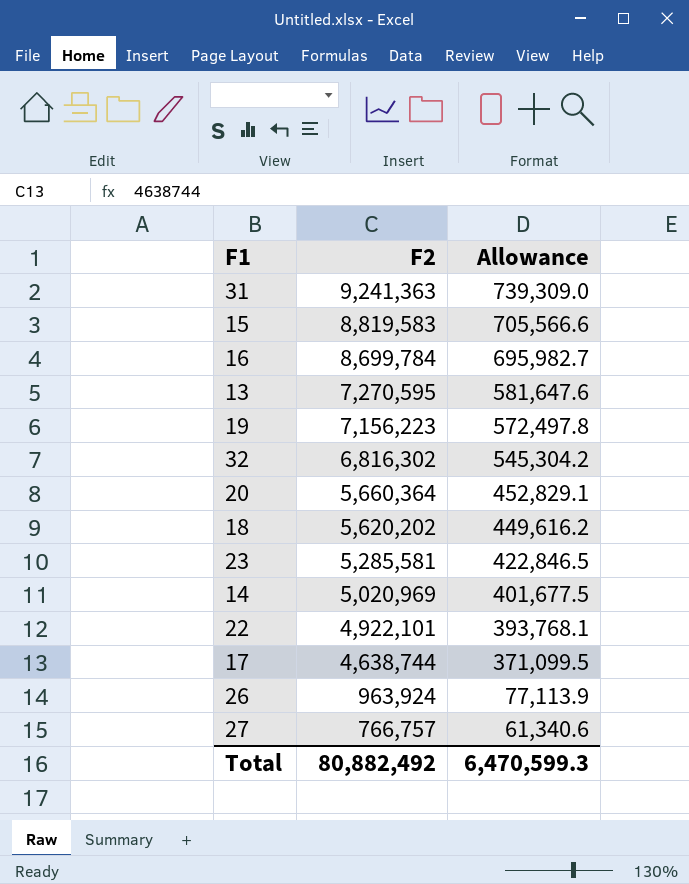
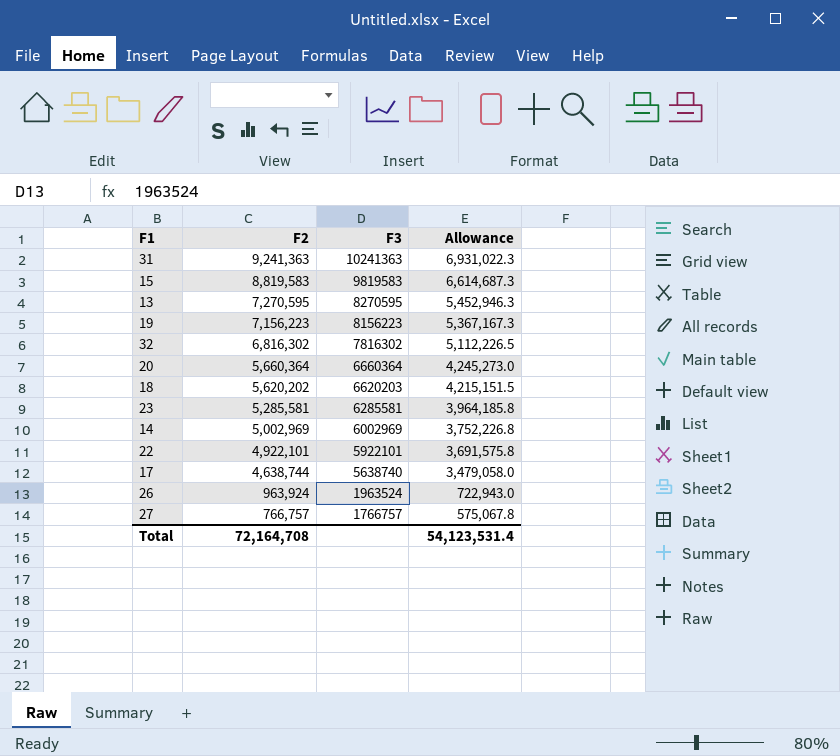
column F3 | position: none -> 3
column Allowance | formula: [F2] * 0.08 -> [F2] * 0.75
row 16: 8,699,784 | 695,982.7 -> none
14 | F2: 5,020,969 -> 5,002,969
Total | F2: 80,882,492 -> 72,164,708
Total | Allowance: 6,470,599.3 -> 54,123,531.4

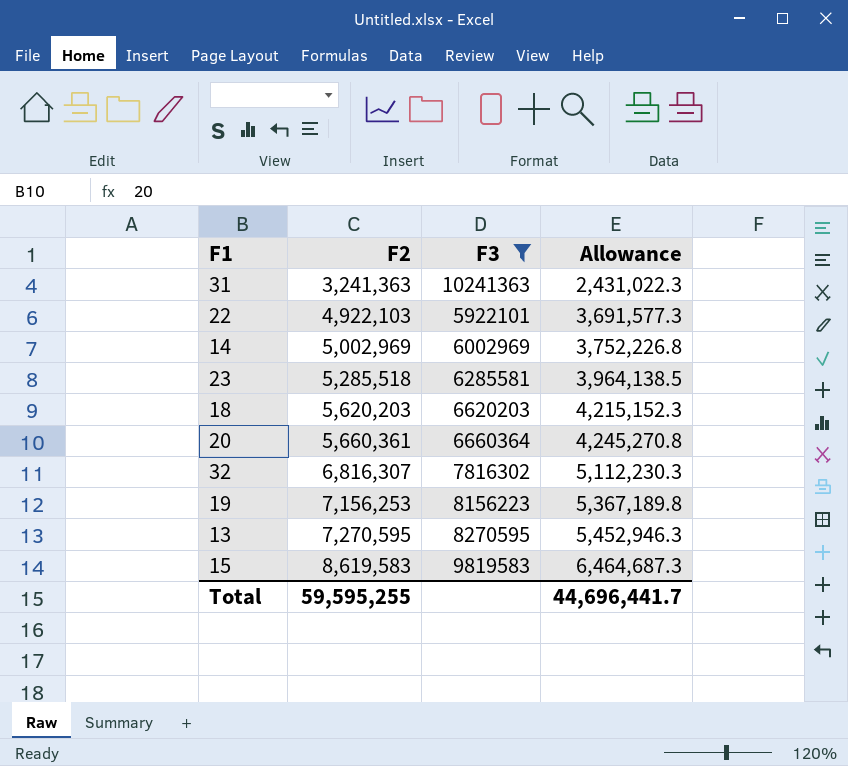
filter: none -> F3 >= 5922101
row order: F2 descending -> F2 ascending
31 | F2: 9,241,363 -> 3,241,363
31 | Allowance: 6,931,022.3 -> 2,431,022.3
22 | F2: 4,922,101 -> 4,922,103
22 | Allowance: 3,691,575.8 -> 3,691,577.3
23 | F2: 5,285,581 -> 5,285,518
23 | Allowance: 3,964,185.8 -> 3,964,138.5
18 | F2: 5,620,202 -> 5,620,203
18 | Allowance: 4,215,151.5 -> 4,215,152.3
20 | F2: 5,660,364 -> 5,660,361
20 | Allowance: 4,245,273.0 -> 4,245,270.8
32 | F2: 6,816,302 -> 6,816,307
32 | Allowance: 5,112,226.5 -> 5,112,230.3
19 | F2: 7,156,223 -> 7,156,253
19 | Allowance: 5,367,167.3 -> 5,367,189.8
15 | F2: 8,819,583 -> 8,619,583
15 | Allowance: 6,614,687.3 -> 6,464,687.3
Total | F2: 72,164,708 -> 59,595,255
Total | Allowance: 54,123,531.4 -> 44,696,441.7

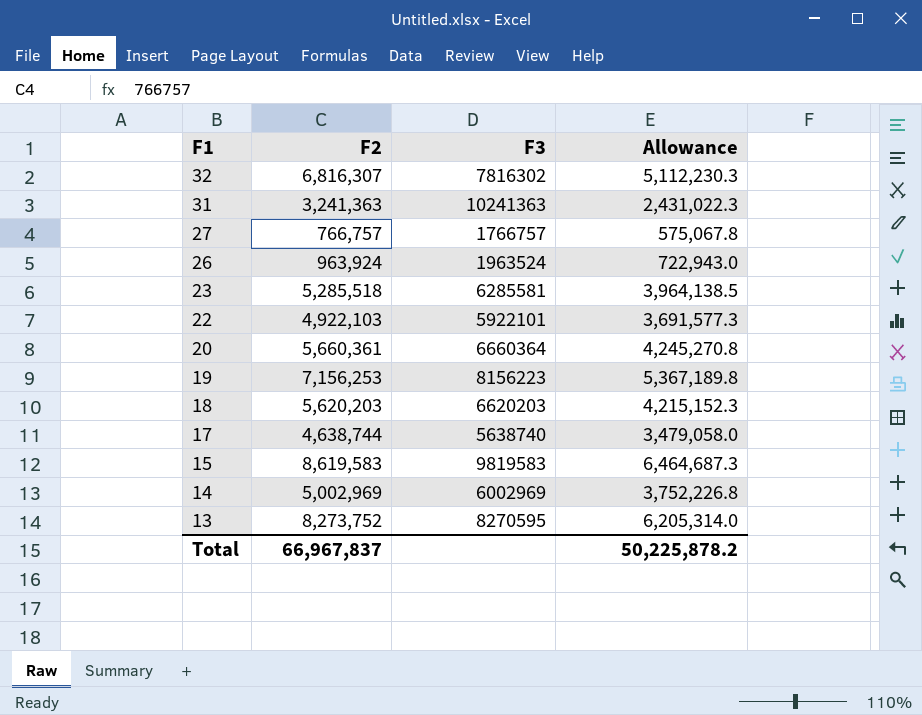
filter: F3 >= 5922101 -> none
row order: F2 ascending -> F1 descending
13 | F2: 7,270,595 -> 8,273,752
13 | Allowance: 5,452,946.3 -> 6,205,314.0
Total | F2: 59,595,255 -> 66,967,837
Total | Allowance: 44,696,441.7 -> 50,225,878.2

